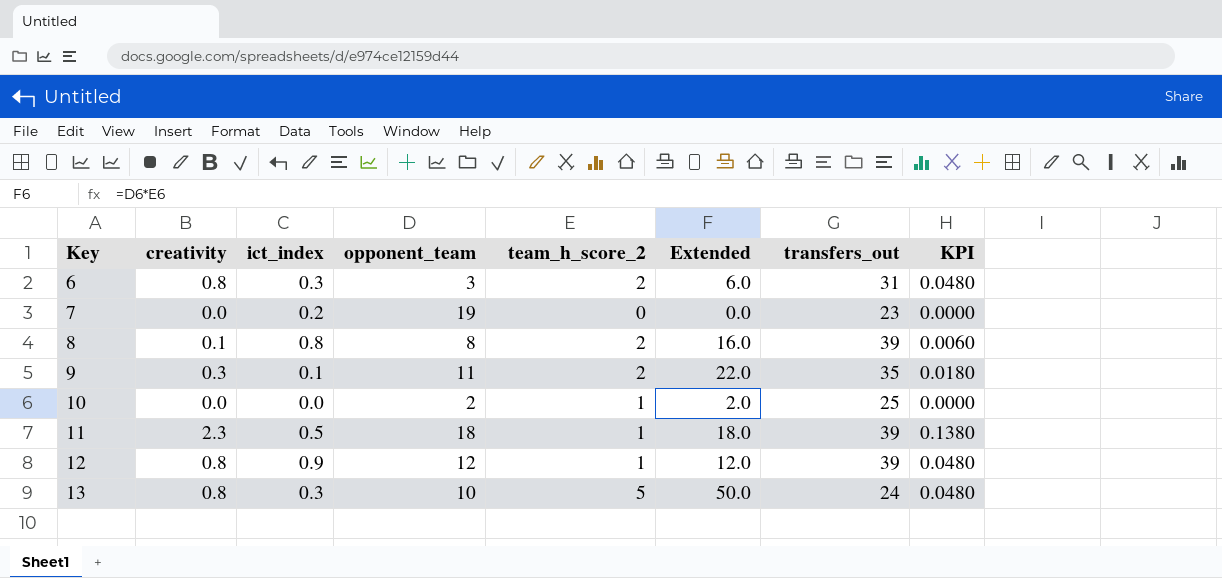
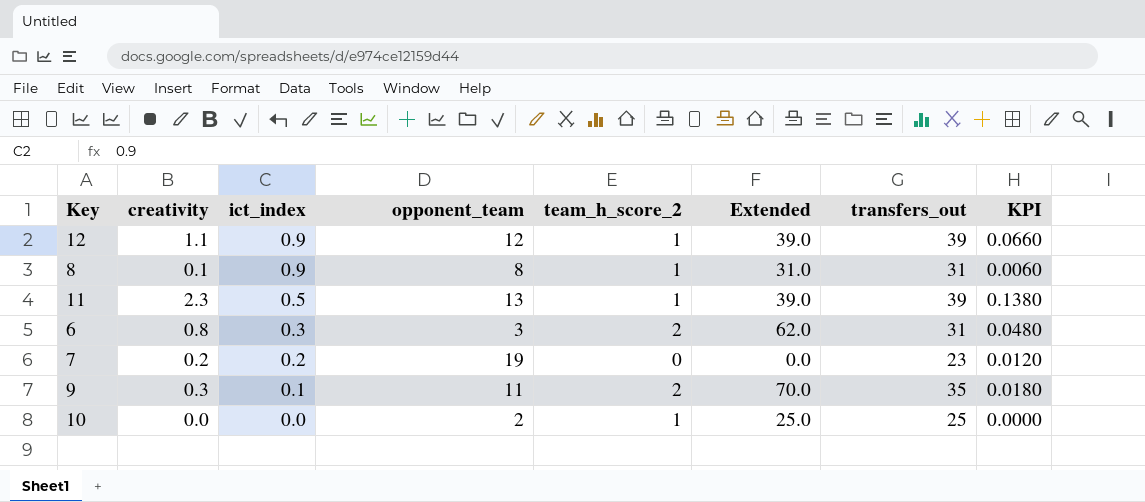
row order: Key ascending -> ict_index descending
column Extended | formula: [opponent_team] * [team_h_score_2] -> [team_h_score_2] * [transfers_out]
row 13: 0.8 | 0.3 | 10 | 5 | 50.0 | 24 | 0.0480 -> none
12 | creativity: 0.8 -> 1.1
12 | KPI: 0.0480 -> 0.0660
8 | ict_index: 0.8 -> 0.9
8 | team_h_score_2: 2 -> 1
8 | transfers_out: 39 -> 31
11 | opponent_team: 18 -> 13
7 | creativity: 0.0 -> 0.2
7 | KPI: 0.0000 -> 0.0120

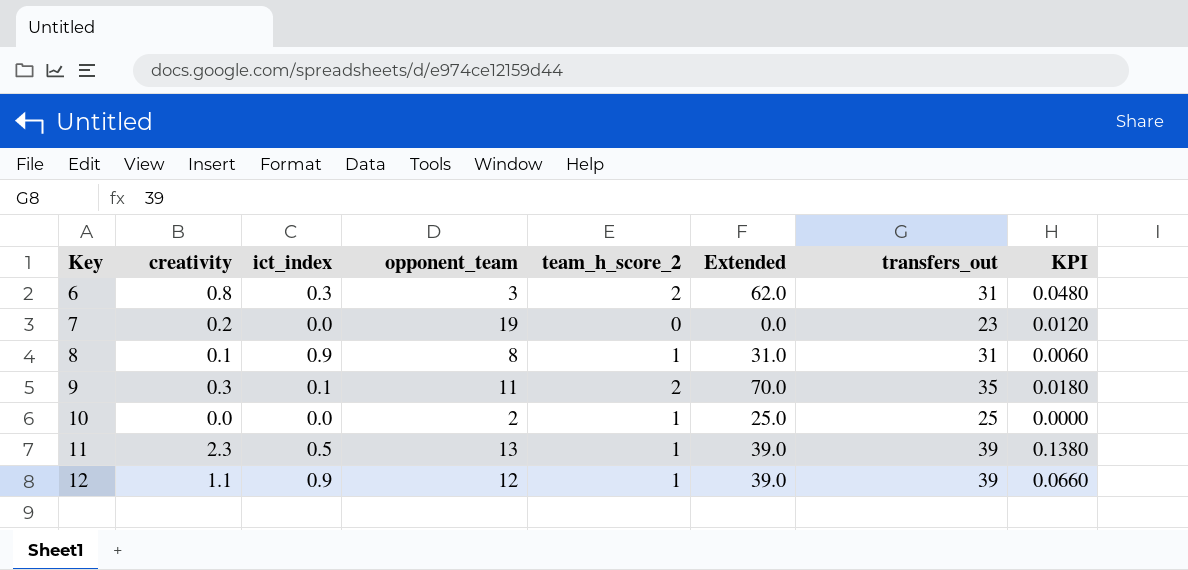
row order: ict_index descending -> Key ascending
7 | ict_index: 0.2 -> 0.0

